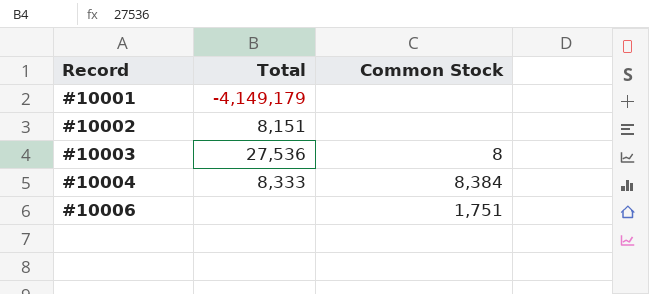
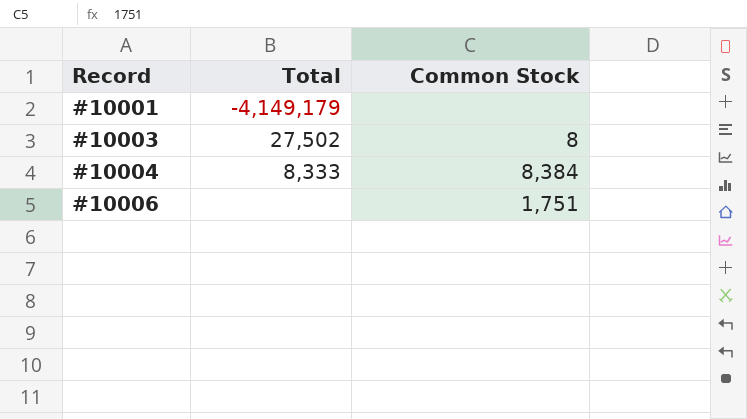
row #10002: 8,151 | none -> none
#10003 | Total: 27,536 -> 27,502

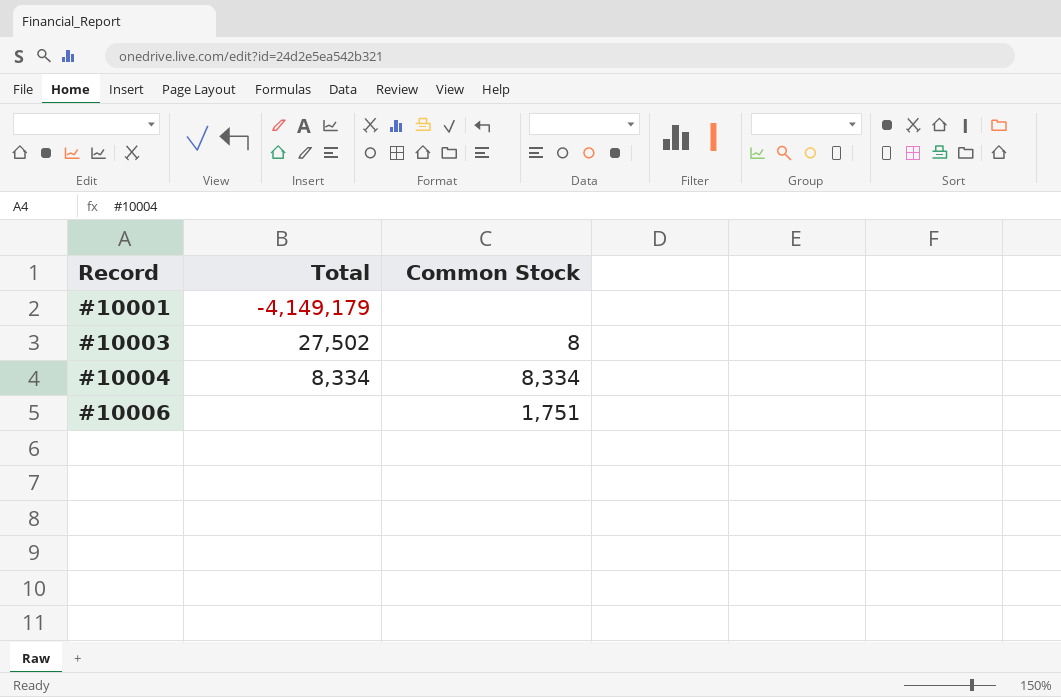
#10004 | Total: 8,333 -> 8,334
#10004 | Common Stock: 8,384 -> 8,334

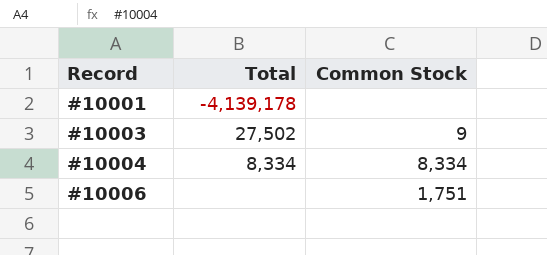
#10001 | Total: -4,149,179 -> -4,139,178
#10003 | Common Stock: 8 -> 9

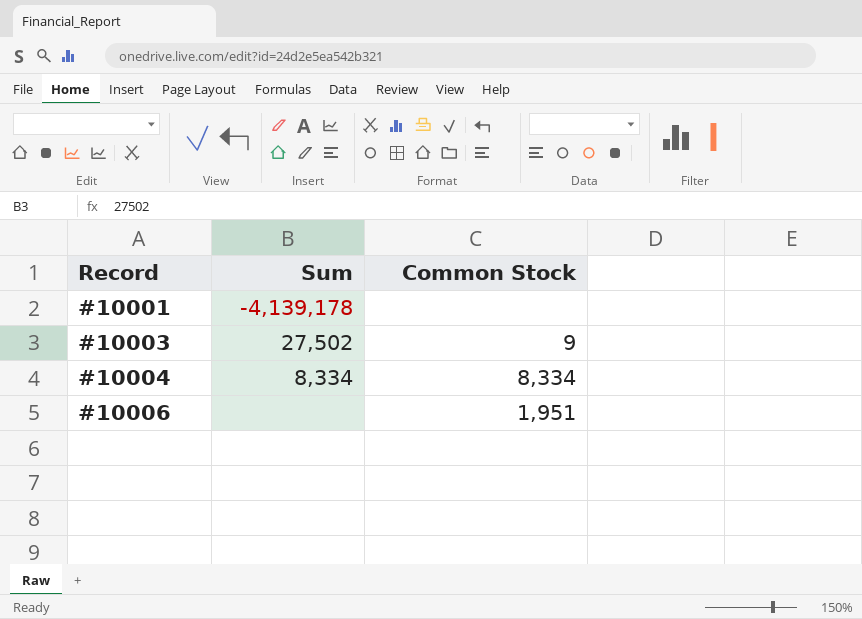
column name: Total -> Sum
#10006 | Common Stock: 1,751 -> 1,951

